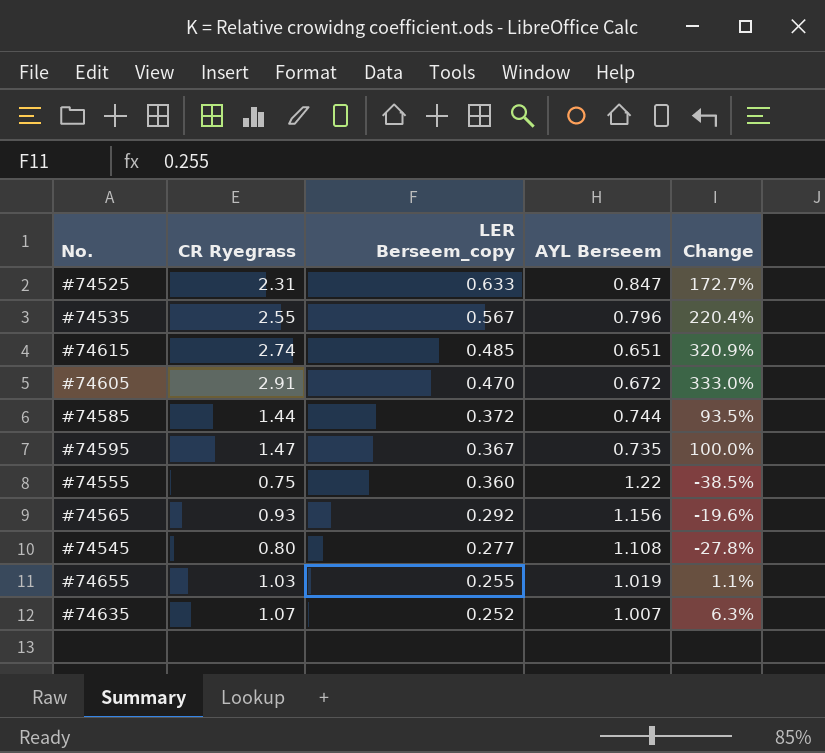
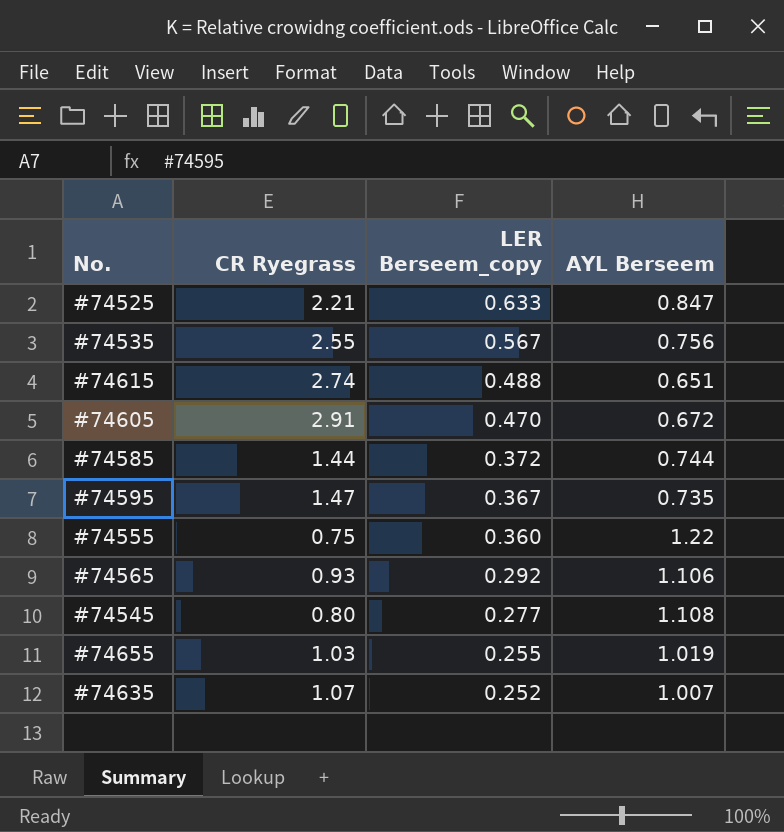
column Change | formula: ([CR Ryegrass] - [AYL Berseem]) / [AYL Berseem] -> none
#74525 | CR Ryegrass: 2.31 -> 2.21
#74535 | AYL Berseem: 0.796 -> 0.756
#74615 | LER Berseem_copy: 0.485 -> 0.488
#74565 | AYL Berseem: 1.156 -> 1.106

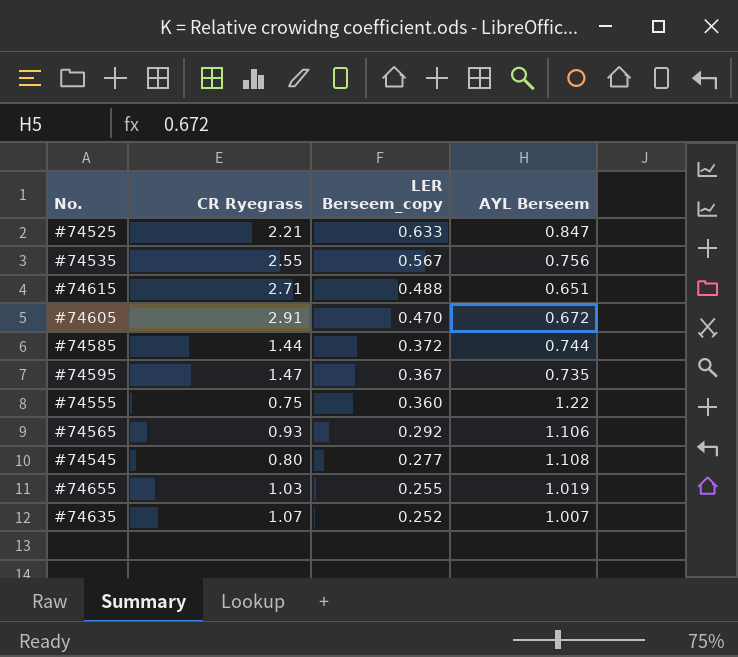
#74615 | CR Ryegrass: 2.74 -> 2.71

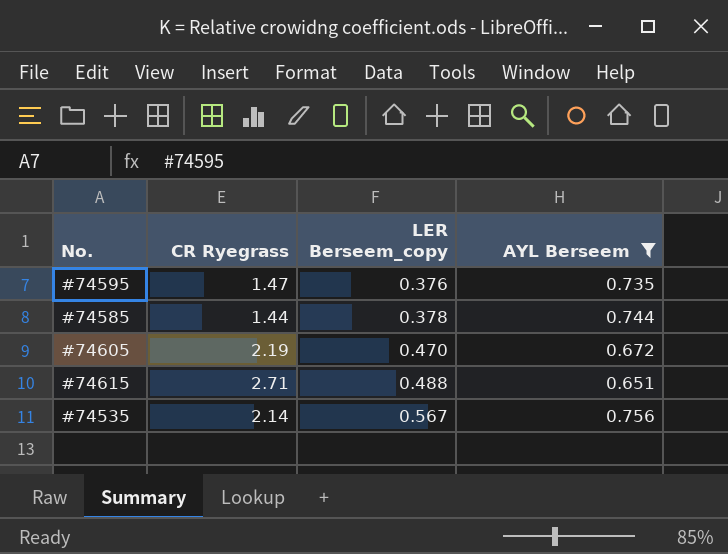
filter: none -> AYL Berseem <= 0.756
row order: LER Berseem_copy descending -> LER Berseem_copy ascending
#74595 | LER Berseem_copy: 0.367 -> 0.376
#74585 | LER Berseem_copy: 0.372 -> 0.378
#74605 | CR Ryegrass: 2.91 -> 2.19
#74535 | CR Ryegrass: 2.55 -> 2.14

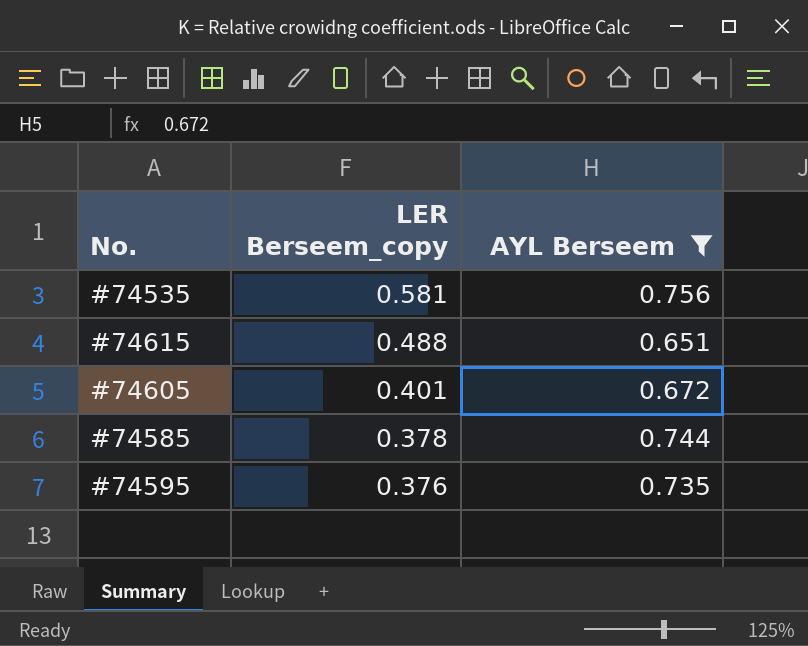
row order: LER Berseem_copy ascending -> LER Berseem_copy descending
column CR Ryegrass | position: 2 -> none
#74535 | LER Berseem_copy: 0.567 -> 0.581
#74605 | LER Berseem_copy: 0.470 -> 0.401

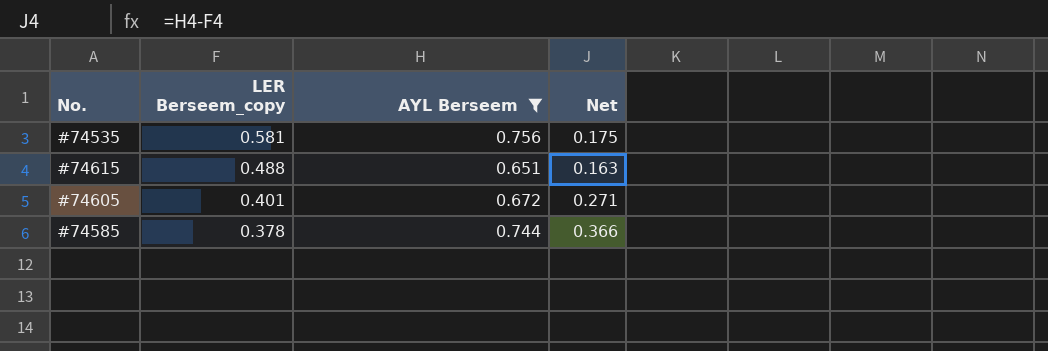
column Net | formula: none -> [AYL Berseem] - [LER Berseem_copy]
row #74595: 0.376 | 0.735 -> none

